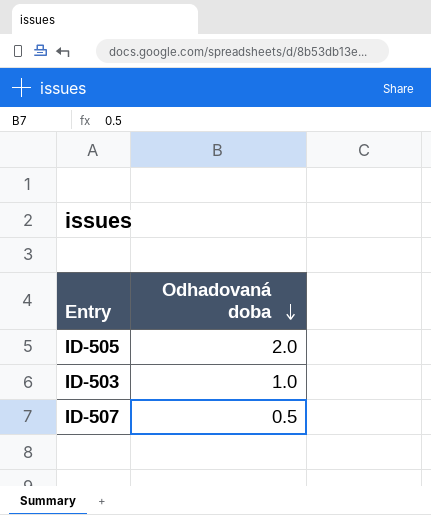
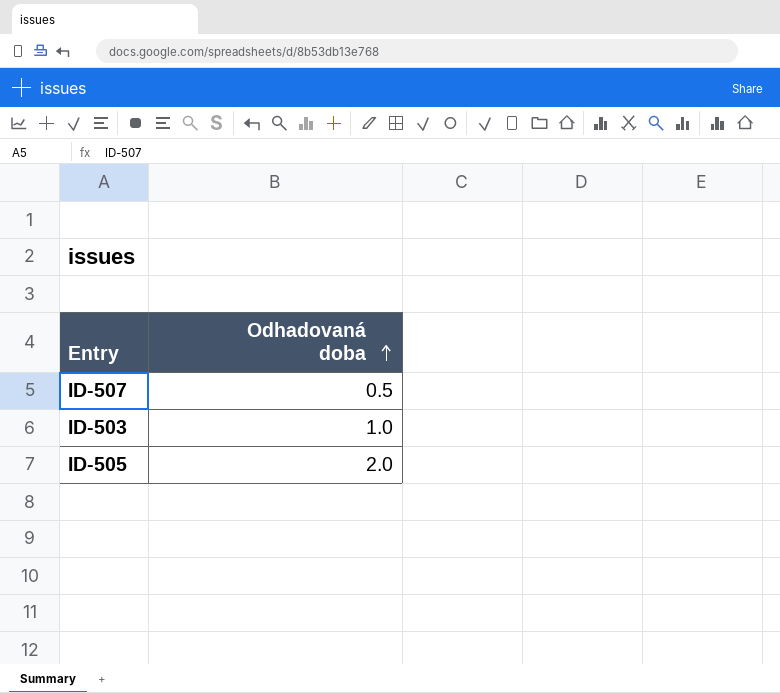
row order: Odhadovaná doba descending -> Odhadovaná doba ascending

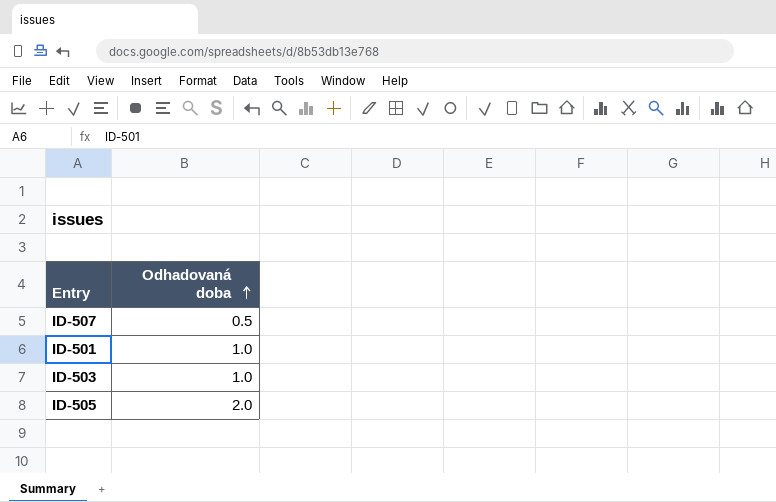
row ID-501: none -> 1.0

